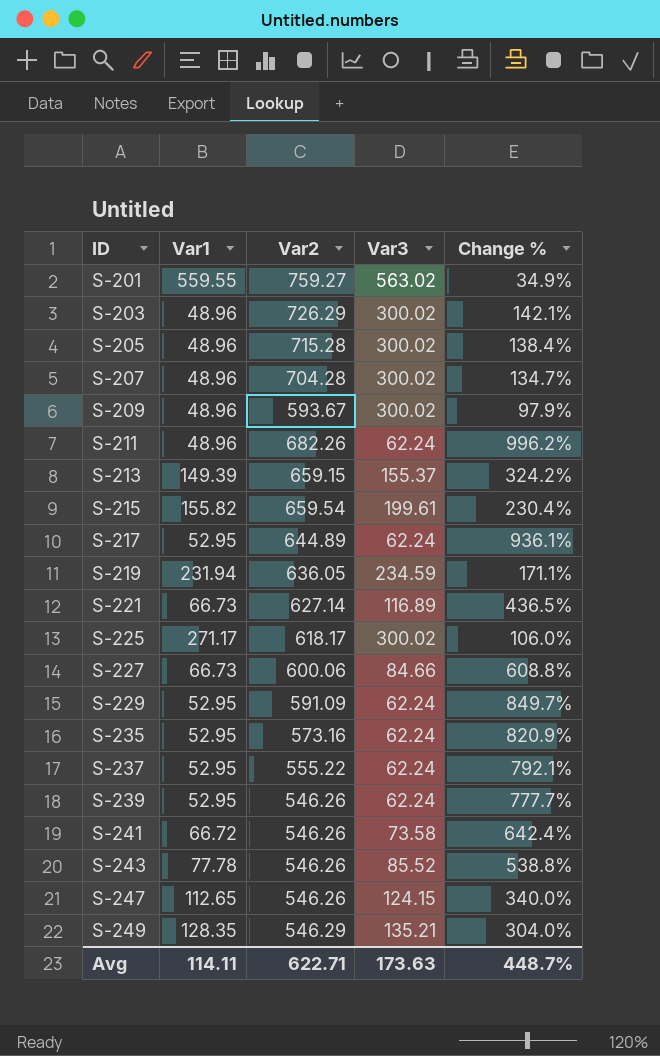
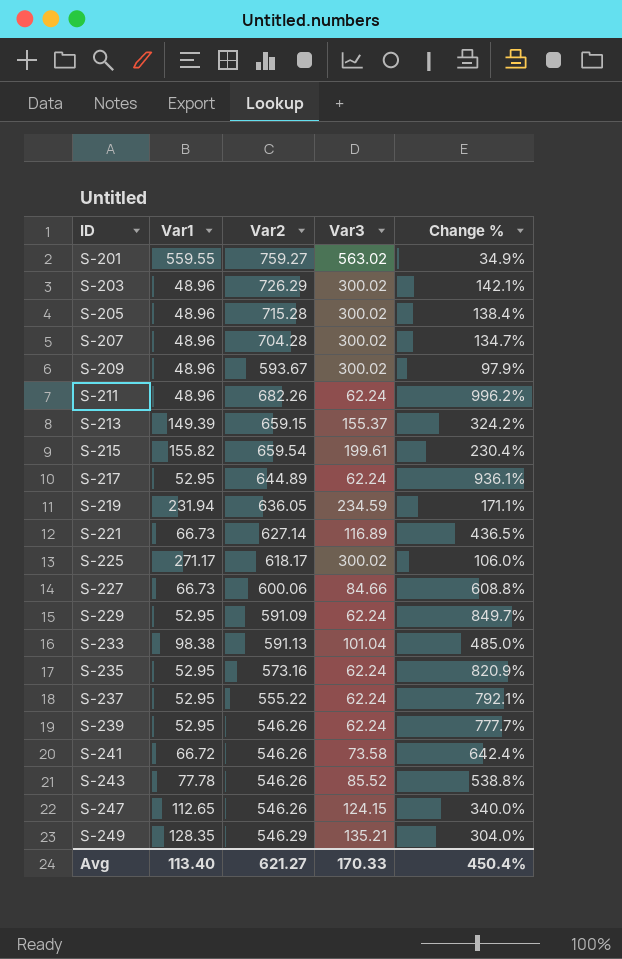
row S-233: none -> 98.38 | 591.13 | 101.04 | 485.0%
Avg | Var1: 114.11 -> 113.40
Avg | Var2: 622.71 -> 621.27
Avg | Var3: 173.63 -> 170.33
Avg | Change %: 448.7% -> 450.4%

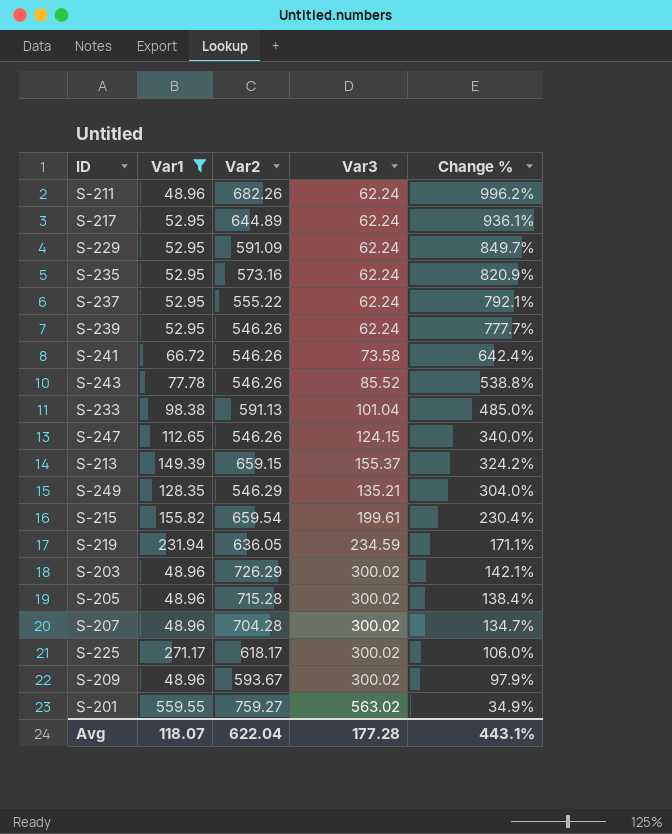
filter: none -> Var1 != 66.73
row order: ID ascending -> Change % descending
Avg | Var1: 113.40 -> 118.07
Avg | Var2: 621.27 -> 622.04
Avg | Var3: 170.33 -> 177.28
Avg | Change %: 450.4% -> 443.1%

